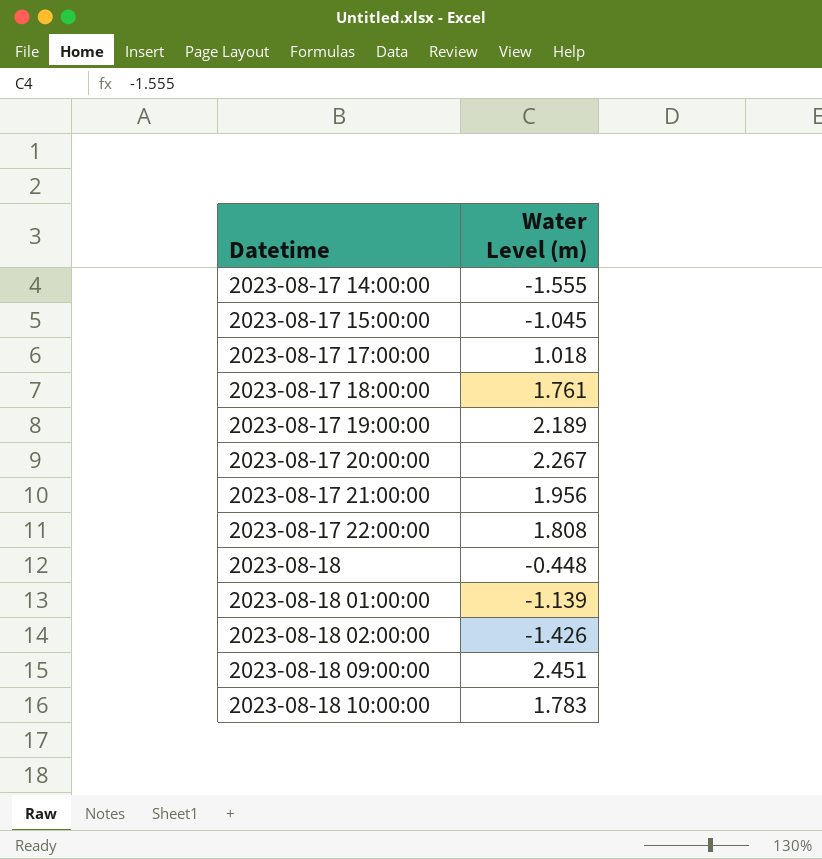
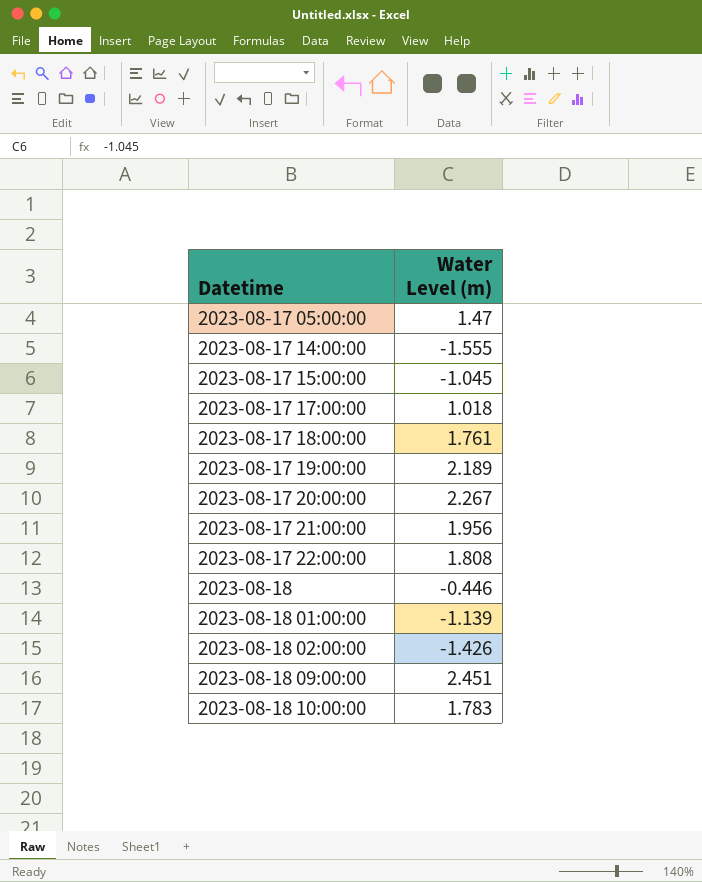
row 2023-08-17 05:00:00: none -> 1.47
2023-08-18 | Water Level (m): -0.448 -> -0.446

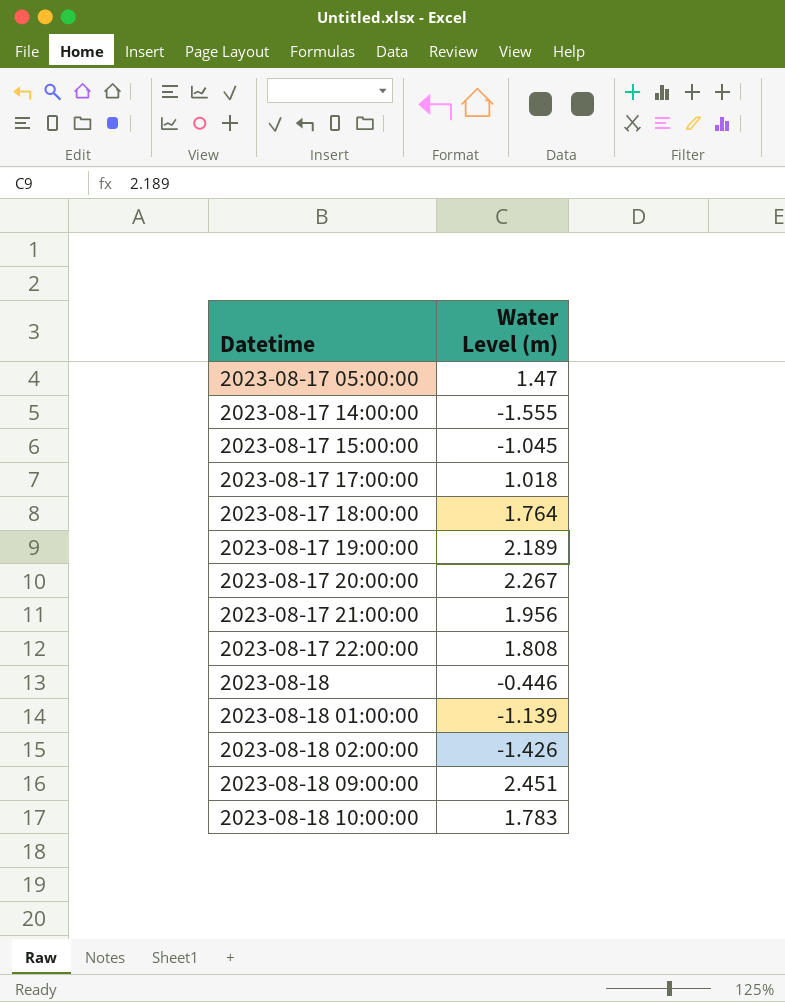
2023-08-17 18:00:00 | Water Level (m): 1.761 -> 1.764

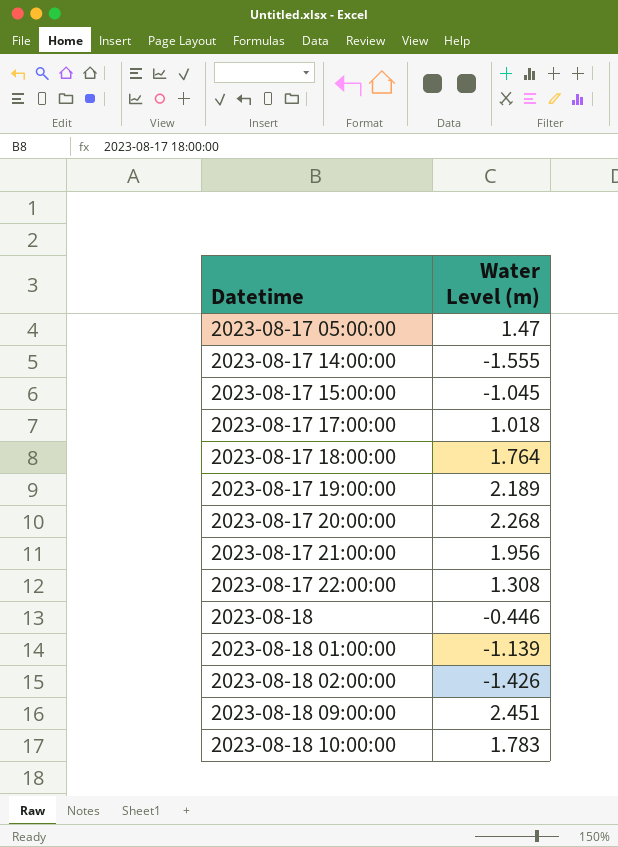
2023-08-17 20:00:00 | Water Level (m): 2.267 -> 2.268
2023-08-17 22:00:00 | Water Level (m): 1.808 -> 1.308

